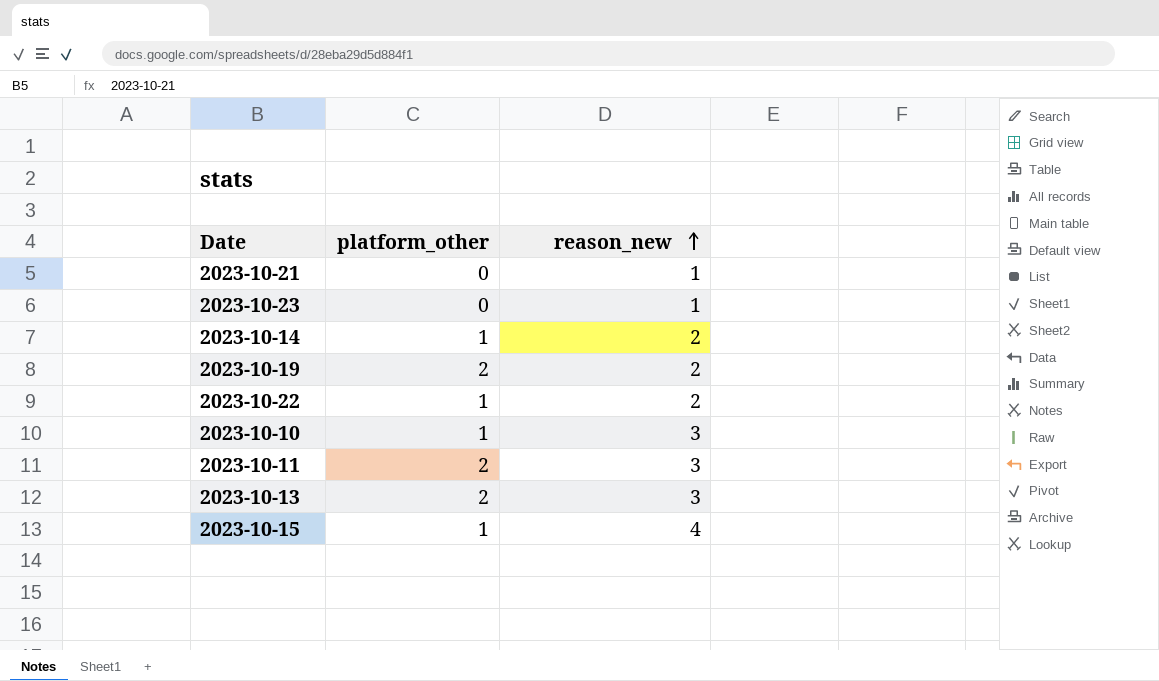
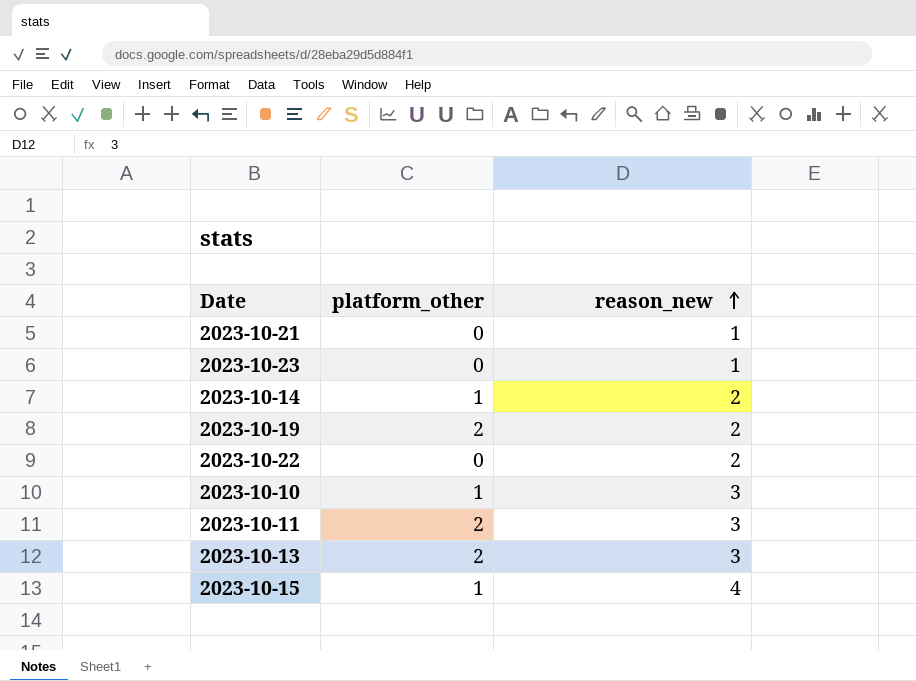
2023-10-22 | platform_other: 1 -> 0

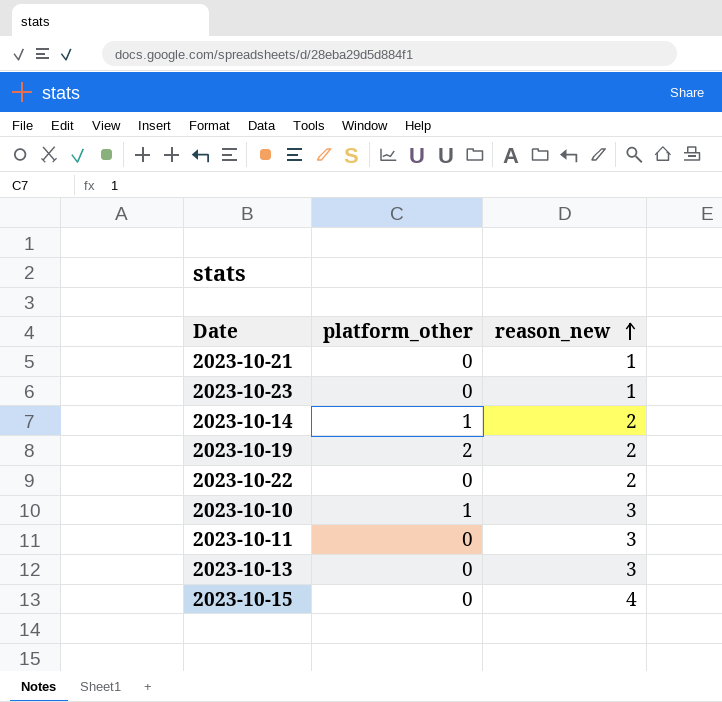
2023-10-11 | platform_other: 2 -> 0
2023-10-13 | platform_other: 2 -> 0
2023-10-15 | platform_other: 1 -> 0

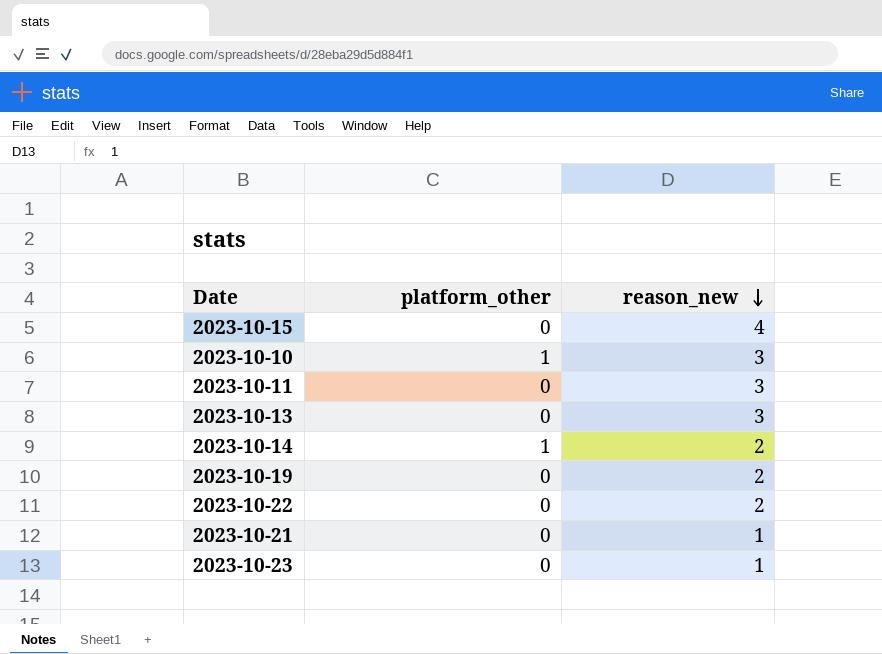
row order: reason_new ascending -> reason_new descending
2023-10-19 | platform_other: 2 -> 0

